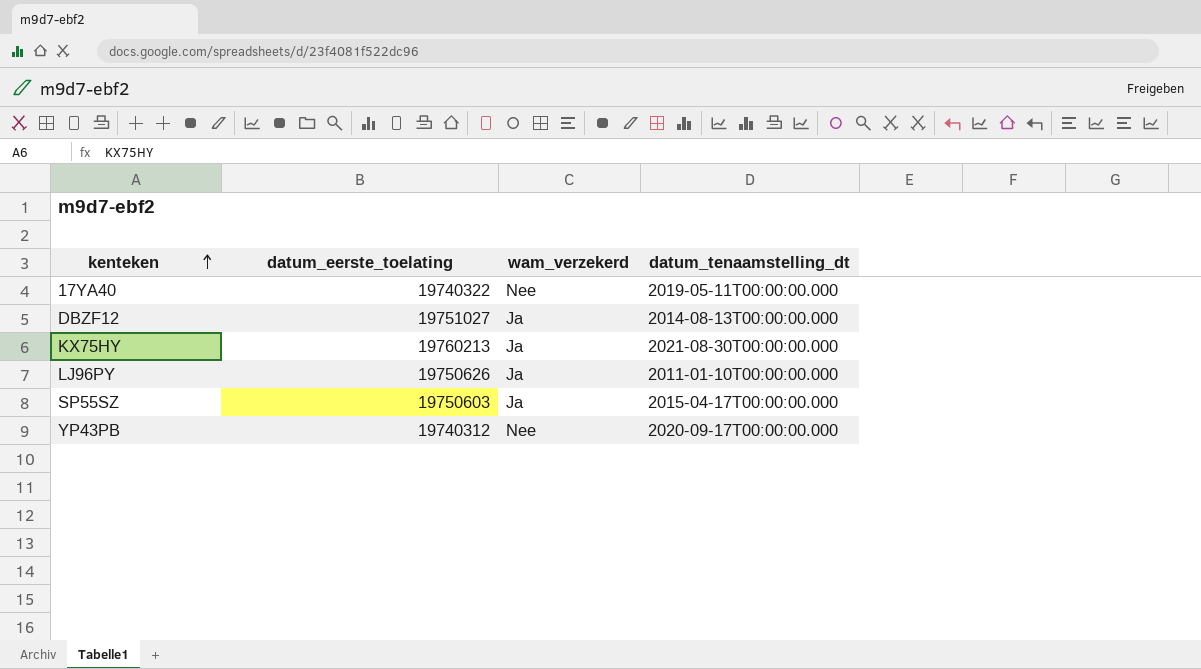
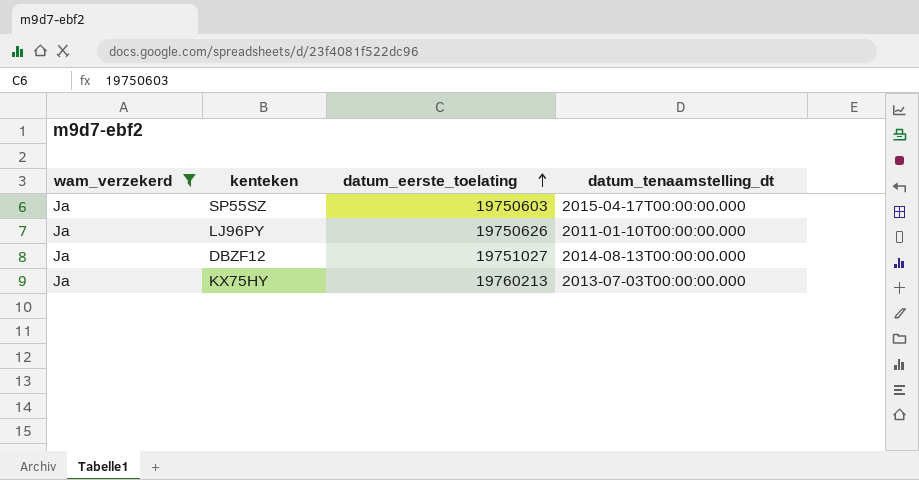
filter: none -> wam_verzekerd = Ja
row order: kenteken ascending -> datum_eerste_toelating ascending
column wam_verzekerd | position: 3 -> 1
KX75HY | datum_tenaamstelling_dt: 2021-08-30T00:00:00.000 -> 2013-07-03T00:00:00.000

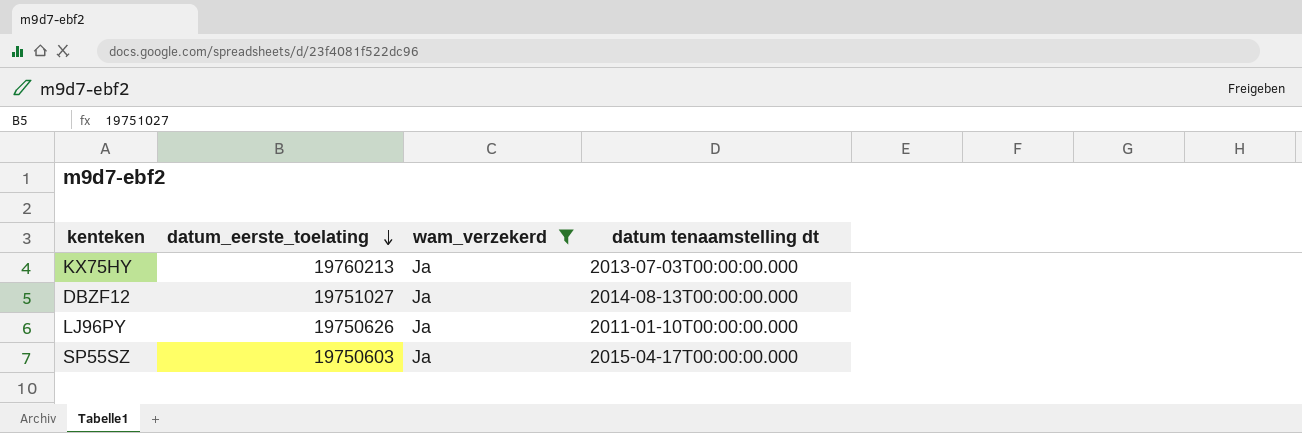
row order: datum_eerste_toelating ascending -> datum_eerste_toelating descending
column wam_verzekerd | position: 1 -> 3
column name: datum_tenaamstelling_dt -> datum tenaamstelling dt

